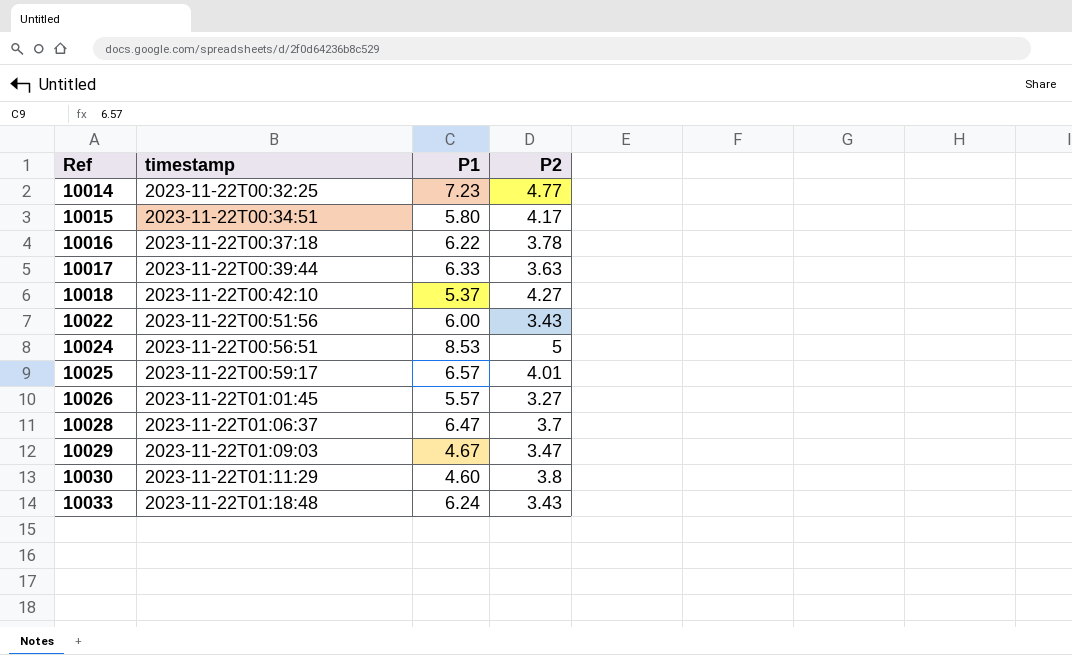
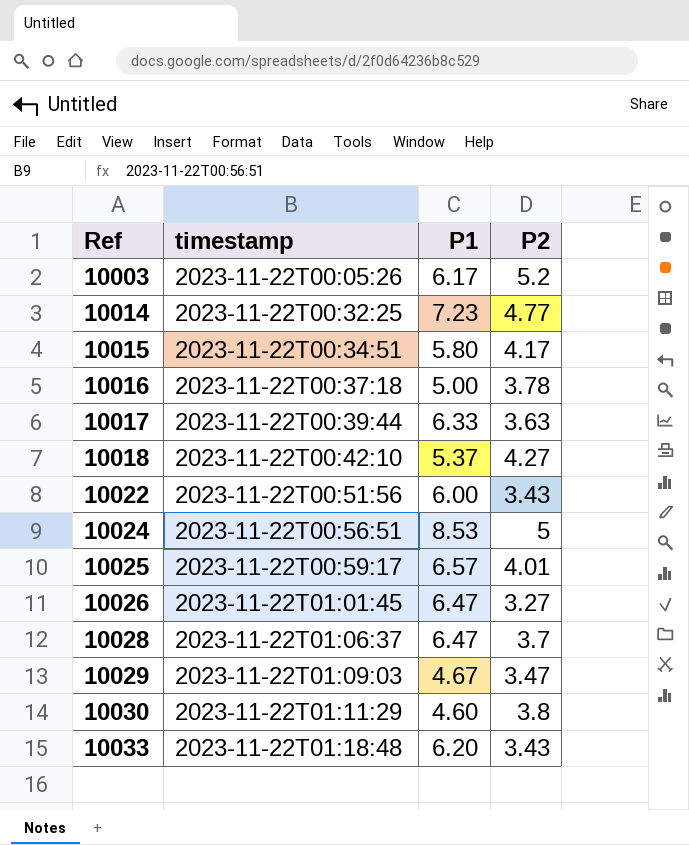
row 10003: none -> 2023-11-22T00:05:26 | 6.17 | 5.2
10016 | P1: 6.22 -> 5.00
10026 | P1: 5.57 -> 6.47
10033 | P1: 6.24 -> 6.20

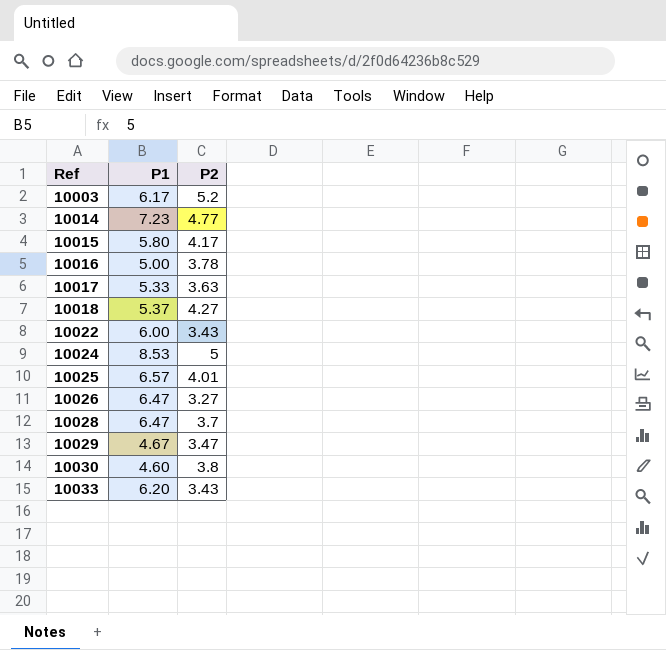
column timestamp | position: 2 -> none
10017 | P1: 6.33 -> 5.33

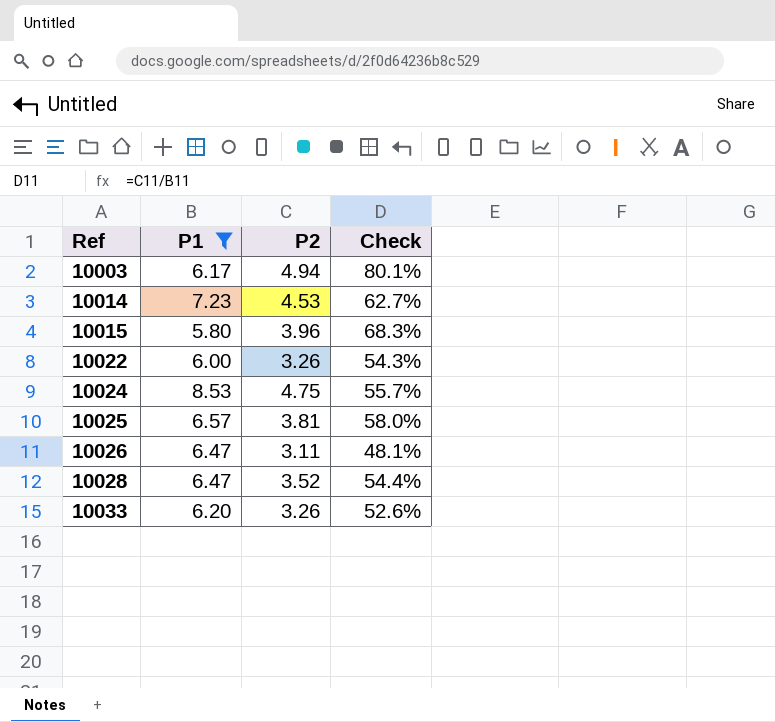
filter: none -> P1 >= 5.80
column Check | formula: none -> [P2] / [P1]
10003 | P2: 5.2 -> 4.94
10014 | P2: 4.77 -> 4.53
10015 | P2: 4.17 -> 3.96
10022 | P2: 3.43 -> 3.26
10024 | P2: 5 -> 4.75
10025 | P2: 4.01 -> 3.81
10026 | P2: 3.27 -> 3.11
10028 | P2: 3.7 -> 3.52
10033 | P2: 3.43 -> 3.26

